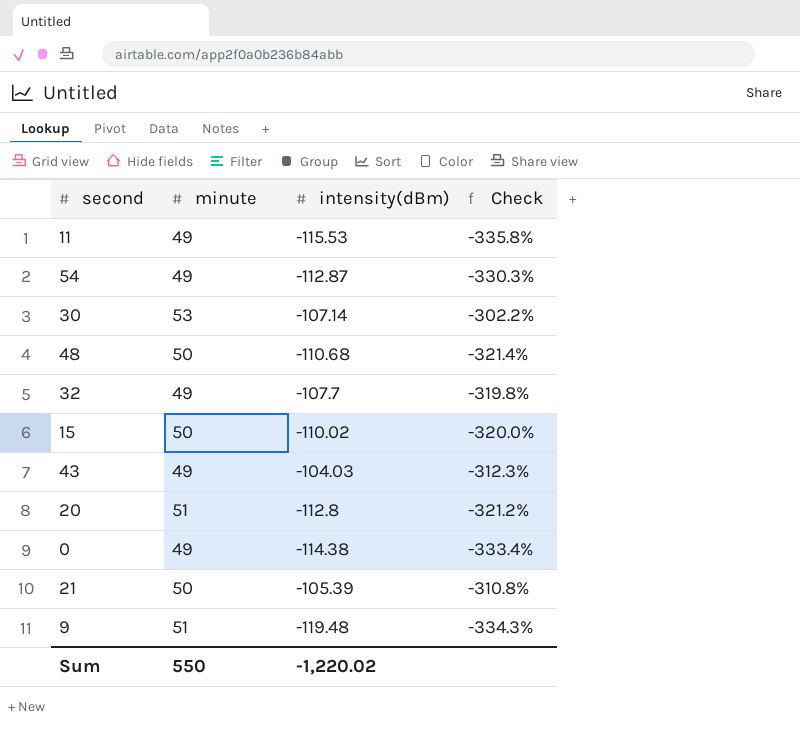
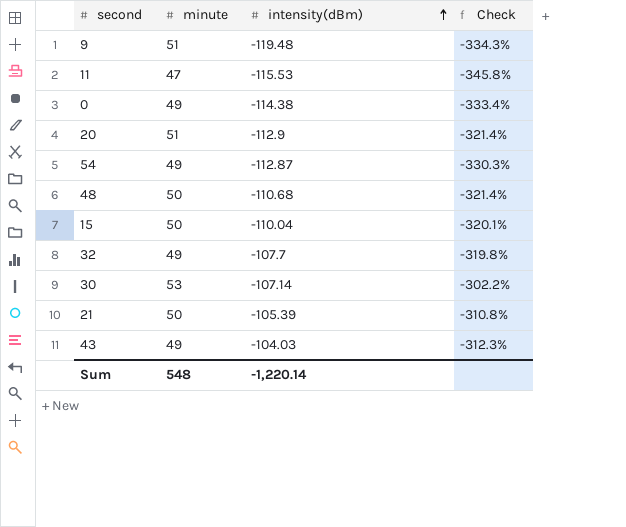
row order: none -> intensity(dBm) ascending
11 | minute: 49 -> 47
11 | Check: -335.8% -> -345.8%
20 | intensity(dBm): -112.8 -> -112.9
20 | Check: -321.2% -> -321.4%
15 | intensity(dBm): -110.02 -> -110.04
15 | Check: -320.0% -> -320.1%
Sum | minute: 550 -> 548
Sum | intensity(dBm): -1,220.02 -> -1,220.14

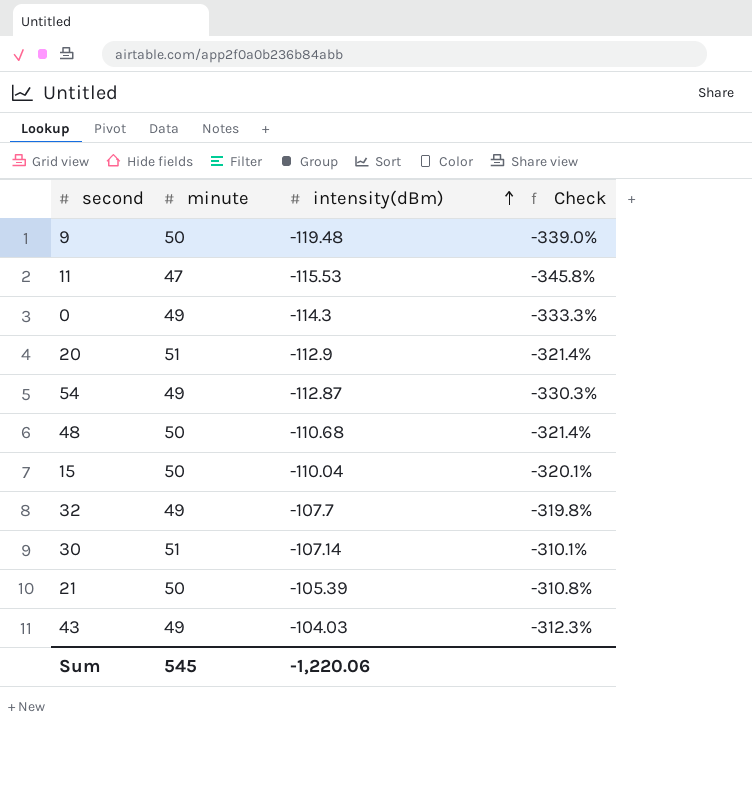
9 | minute: 51 -> 50
9 | Check: -334.3% -> -339.0%
0 | intensity(dBm): -114.38 -> -114.3
0 | Check: -333.4% -> -333.3%
30 | minute: 53 -> 51
30 | Check: -302.2% -> -310.1%
Sum | minute: 548 -> 545
Sum | intensity(dBm): -1,220.14 -> -1,220.06

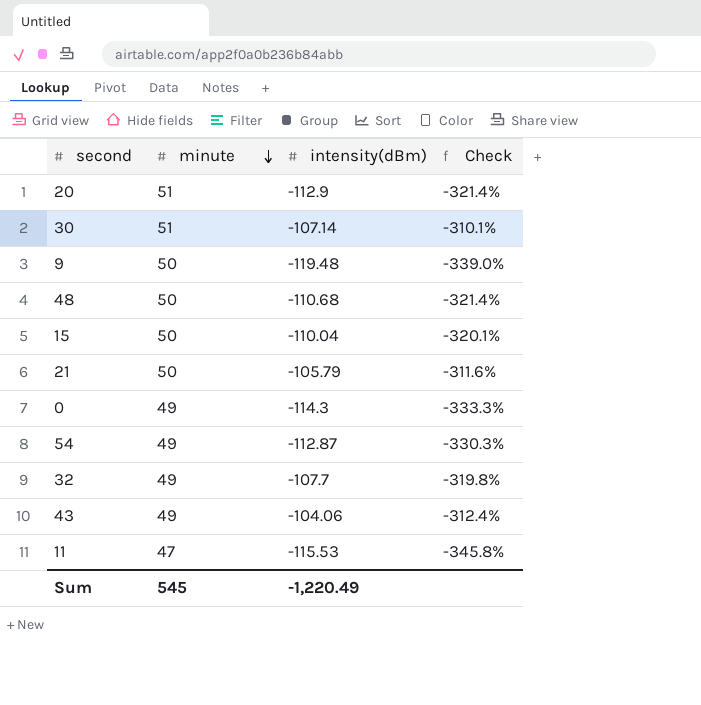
row order: intensity(dBm) ascending -> minute descending
21 | intensity(dBm): -105.39 -> -105.79
21 | Check: -310.8% -> -311.6%
43 | intensity(dBm): -104.03 -> -104.06
43 | Check: -312.3% -> -312.4%
Sum | intensity(dBm): -1,220.06 -> -1,220.49

